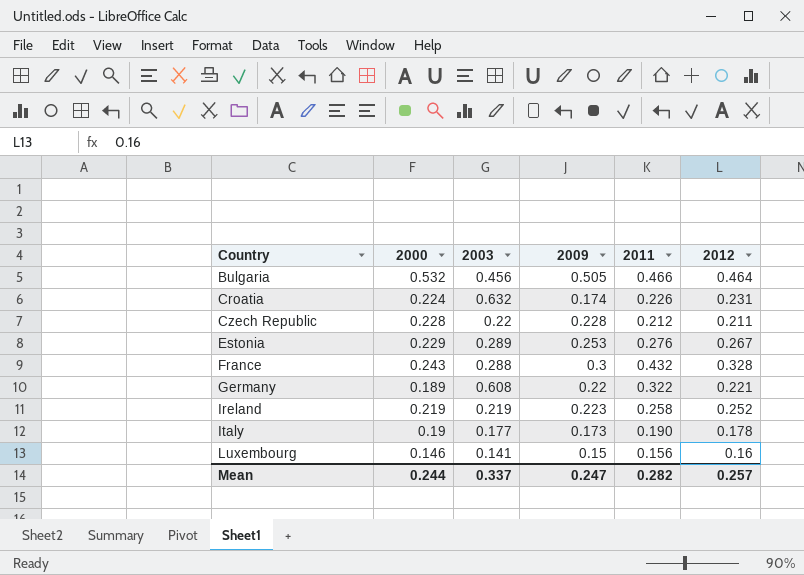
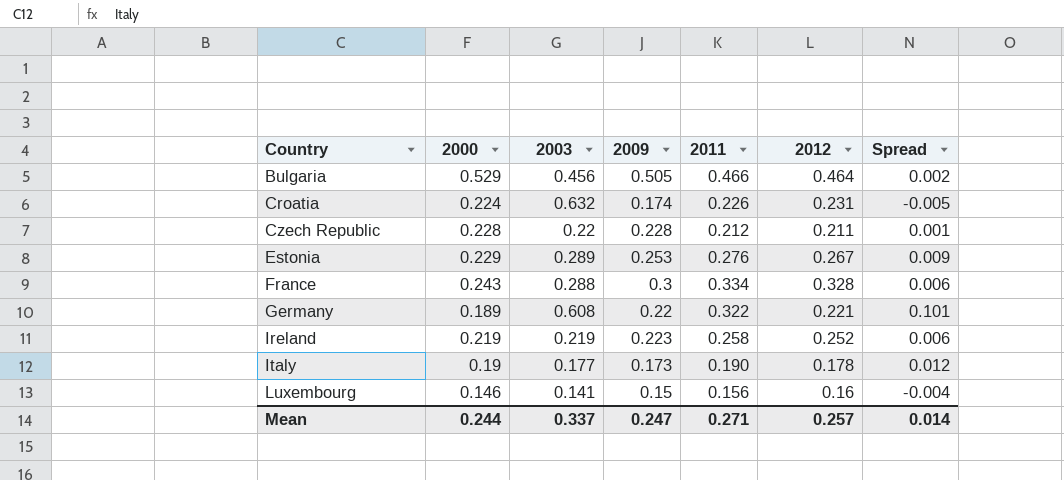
column Spread | formula: none -> [2011] - [2012]
Bulgaria | 2000: 0.532 -> 0.529
France | 2011: 0.432 -> 0.334
Mean | 2011: 0.282 -> 0.271

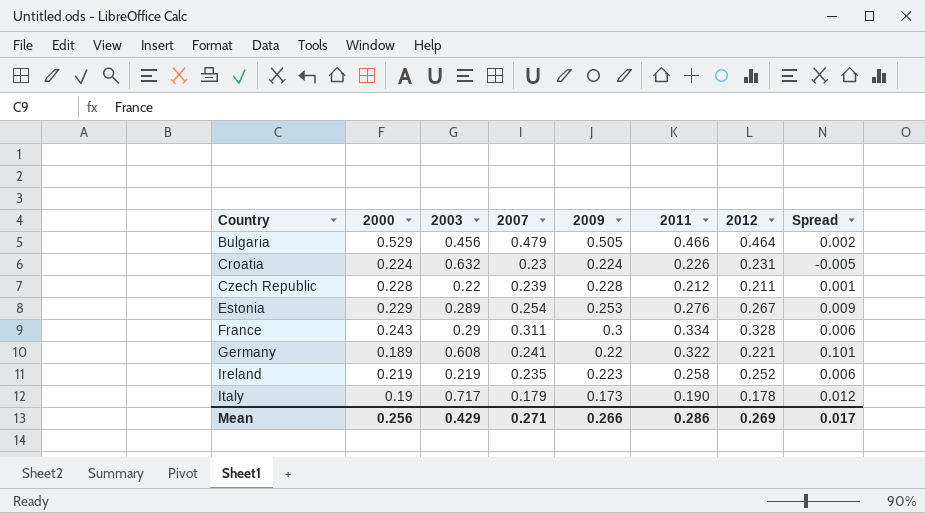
column 2007 | position: none -> 4
row Luxembourg: 0.146 | 0.141 | 0.15 | 0.156 | 0.16 | -0.004 -> none
Croatia | 2009: 0.174 -> 0.224
France | 2003: 0.288 -> 0.29
Italy | 2003: 0.177 -> 0.717
Mean | 2000: 0.244 -> 0.256
Mean | 2003: 0.337 -> 0.429
Mean | 2009: 0.247 -> 0.266
Mean | 2011: 0.271 -> 0.286
Mean | 2012: 0.257 -> 0.269
Mean | Spread: 0.014 -> 0.017

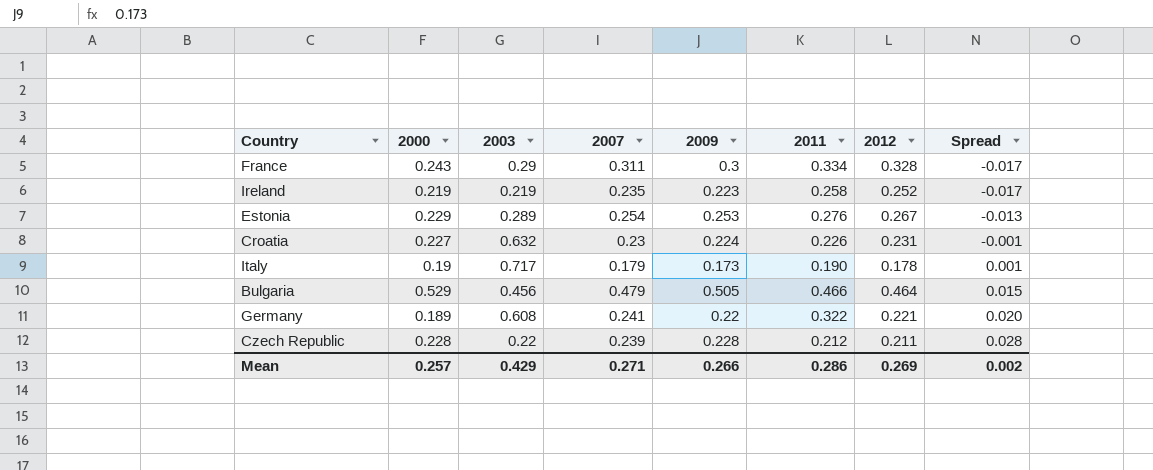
row order: Country ascending -> Spread ascending
column Spread | formula: [2011] - [2012] -> [2007] - [2012]
Croatia | 2000: 0.224 -> 0.227
Mean | 2000: 0.256 -> 0.257
Mean | Spread: 0.017 -> 0.002

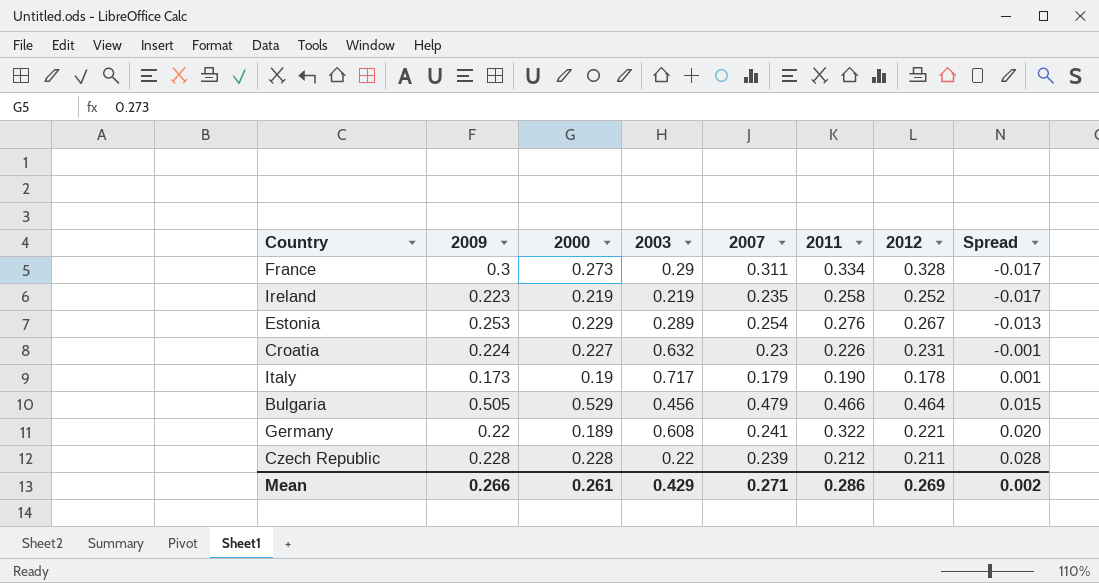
column 2009 | position: 5 -> 2
France | 2000: 0.243 -> 0.273
Mean | 2000: 0.257 -> 0.261

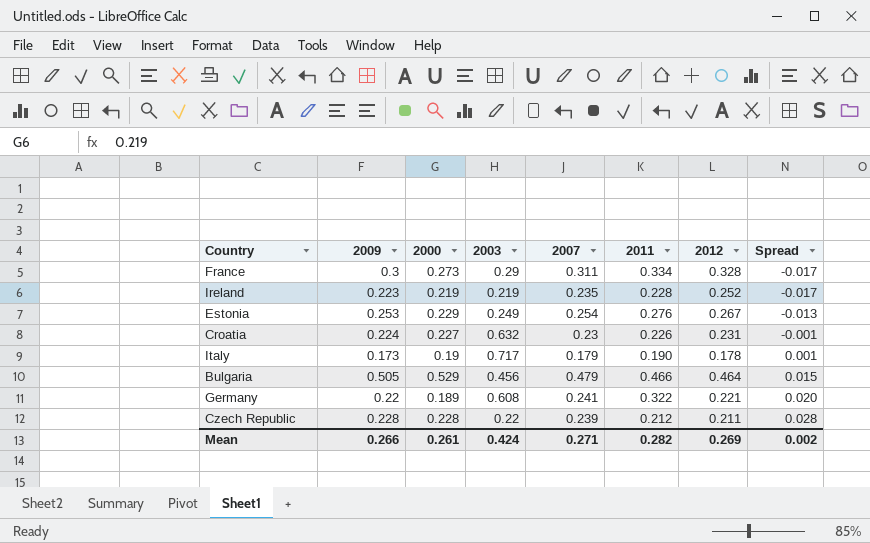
Ireland | 2011: 0.258 -> 0.228
Estonia | 2003: 0.289 -> 0.249
Mean | 2003: 0.429 -> 0.424
Mean | 2011: 0.286 -> 0.282

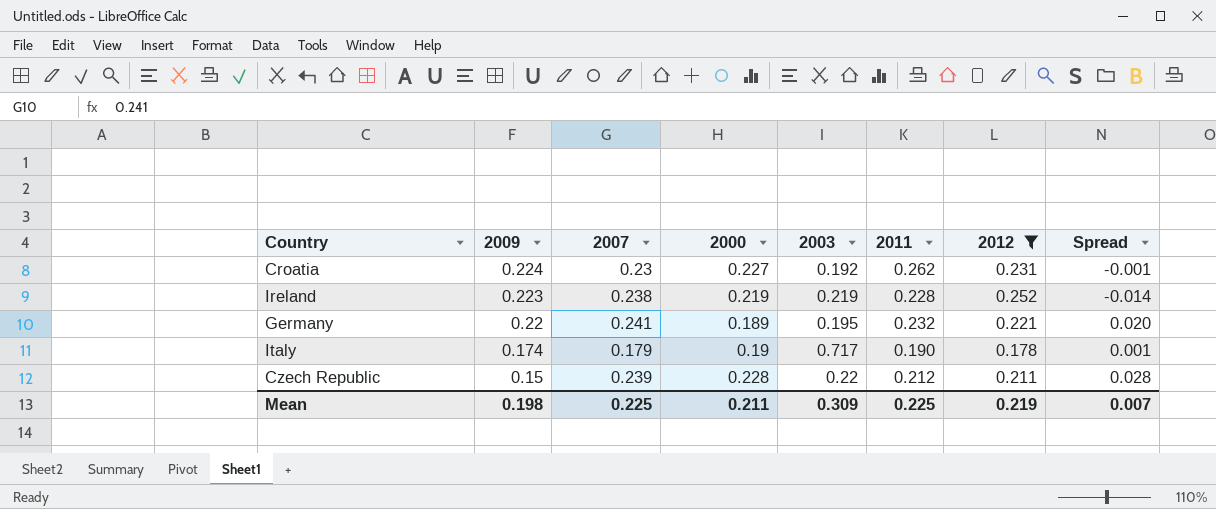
filter: none -> 2012 <= 0.252
row order: Spread ascending -> 2009 descending
column 2007 | position: 5 -> 3
Croatia | 2003: 0.632 -> 0.192
Croatia | 2011: 0.226 -> 0.262
Ireland | 2007: 0.235 -> 0.238
Ireland | Spread: -0.017 -> -0.014
Germany | 2003: 0.608 -> 0.195
Germany | 2011: 0.322 -> 0.232
Italy | 2009: 0.173 -> 0.174
Czech Republic | 2009: 0.228 -> 0.15
Mean | 2009: 0.266 -> 0.198
Mean | 2007: 0.271 -> 0.225
Mean | 2000: 0.261 -> 0.211
Mean | 2003: 0.424 -> 0.309
Mean | 2011: 0.282 -> 0.225
Mean | 2012: 0.269 -> 0.219
Mean | Spread: 0.002 -> 0.007

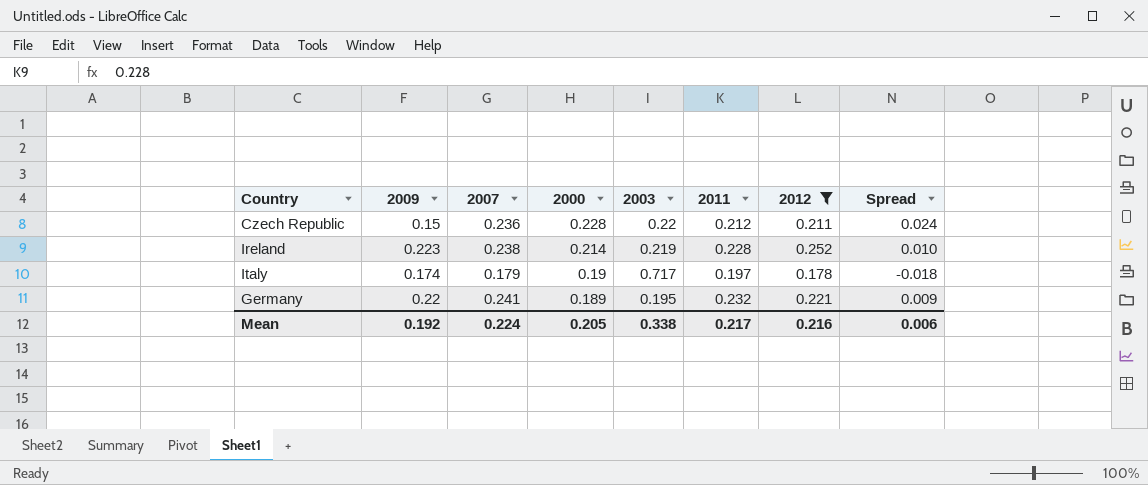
row order: 2009 descending -> 2000 descending
column Spread | formula: [2007] - [2012] -> [2007] - [2011]
row Croatia: 0.224 | 0.23 | 0.227 | 0.192 | 0.262 | 0.231 | -0.001 -> none
Czech Republic | 2007: 0.239 -> 0.236
Ireland | 2000: 0.219 -> 0.214
Italy | 2011: 0.190 -> 0.197
Mean | 2009: 0.198 -> 0.192
Mean | 2007: 0.225 -> 0.224
Mean | 2000: 0.211 -> 0.205
Mean | 2003: 0.309 -> 0.338
Mean | 2011: 0.225 -> 0.217
Mean | 2012: 0.219 -> 0.216
Mean | Spread: 0.007 -> 0.006

